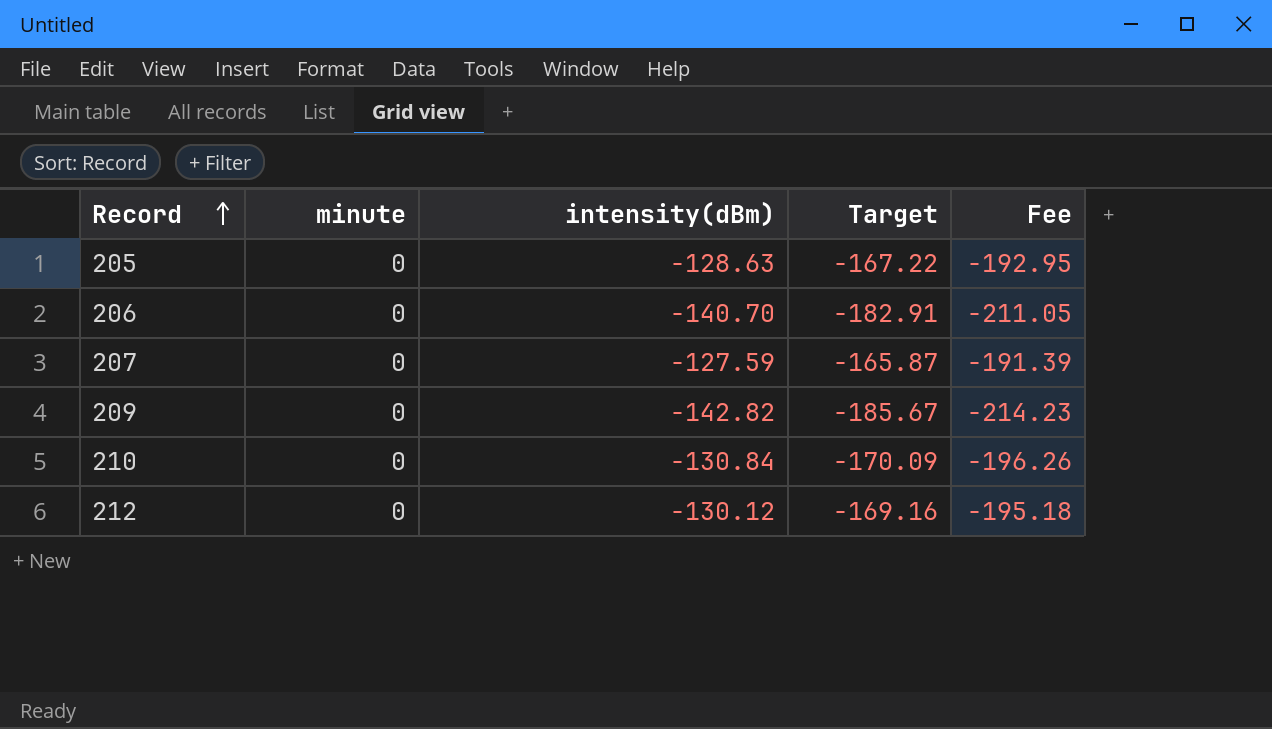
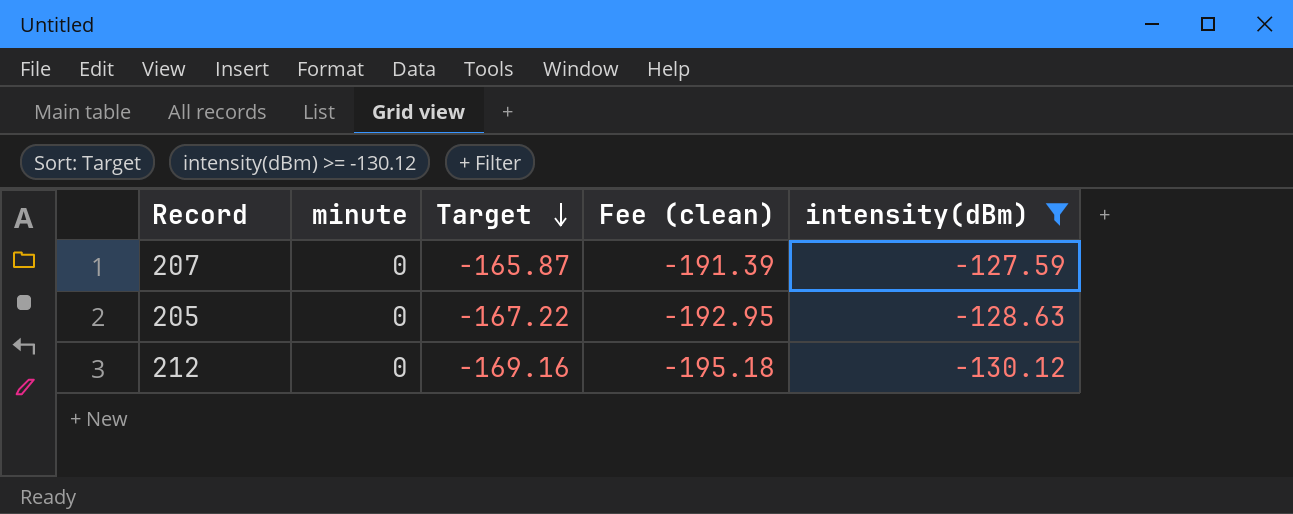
filter: none -> intensity(dBm) >= -130.12
row order: Record ascending -> Target descending
column name: Fee -> Fee (clean)
column intensity(dBm) | position: 3 -> 5

